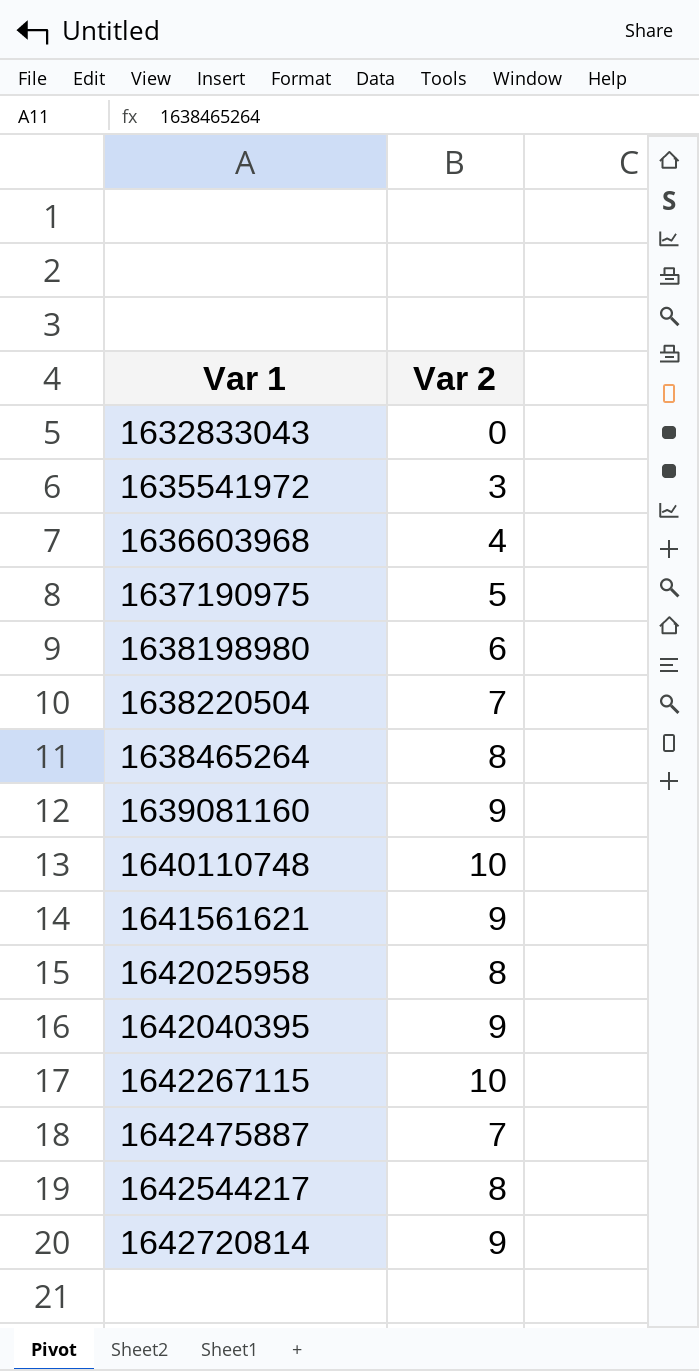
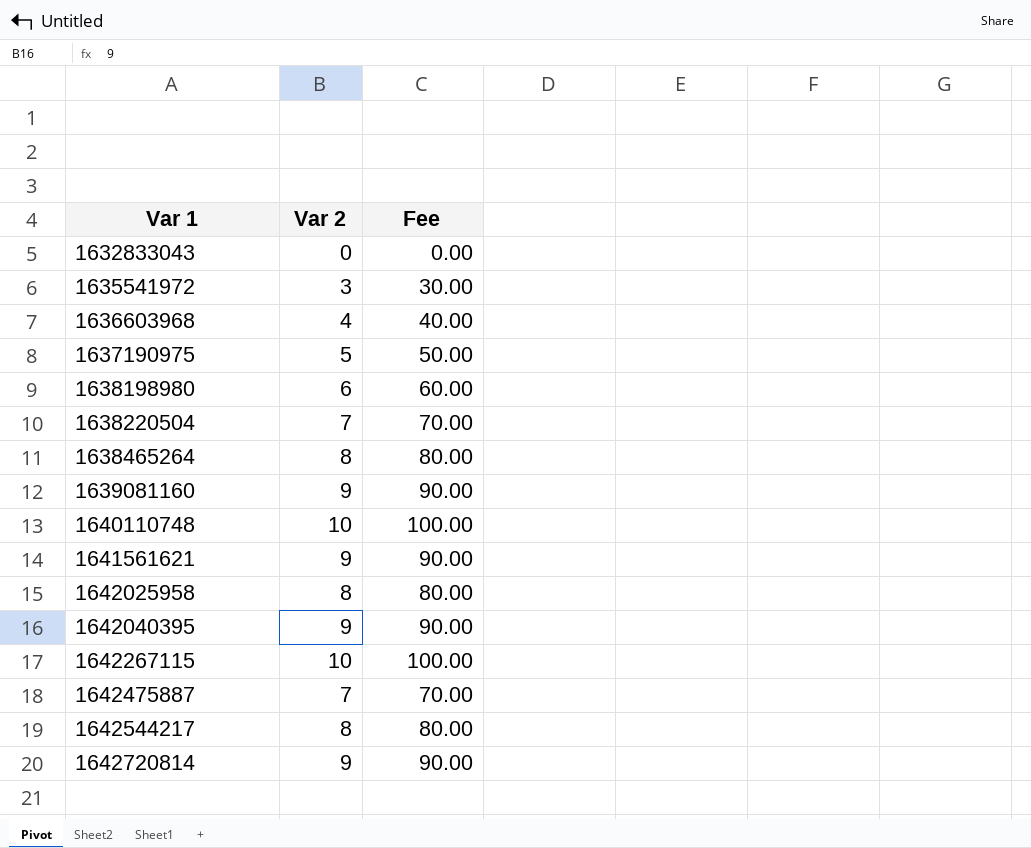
column Fee | formula: none -> [Var 2] * 10

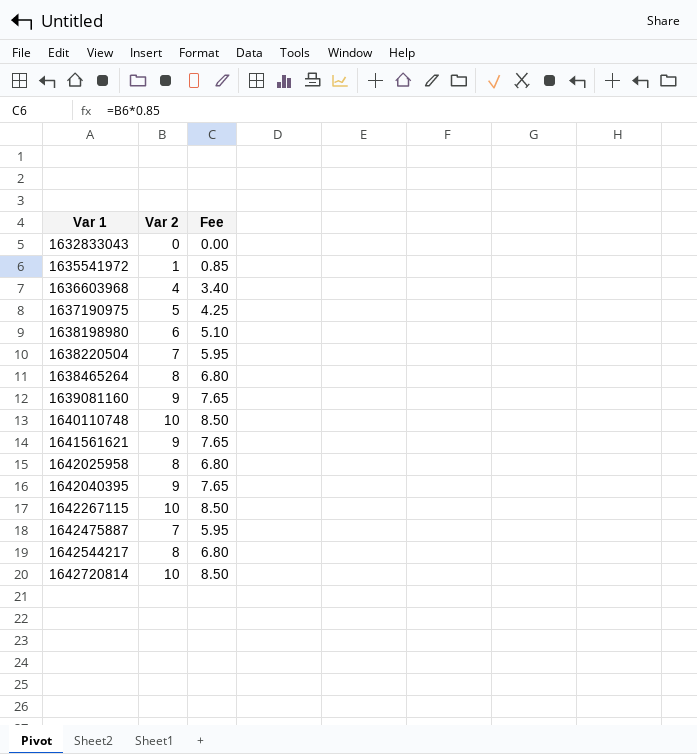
column Fee | formula: [Var 2] * 10 -> [Var 2] * 0.85
1635541972 | Var 2: 3 -> 1
1642720814 | Var 2: 9 -> 10

